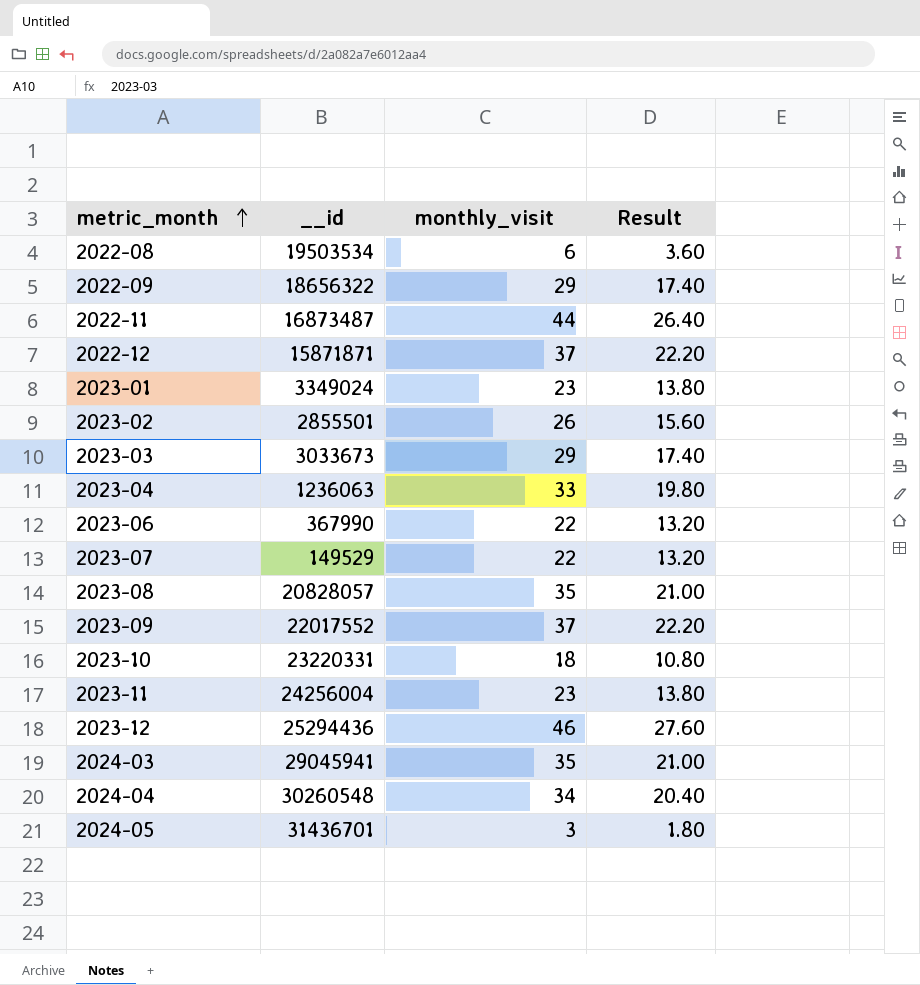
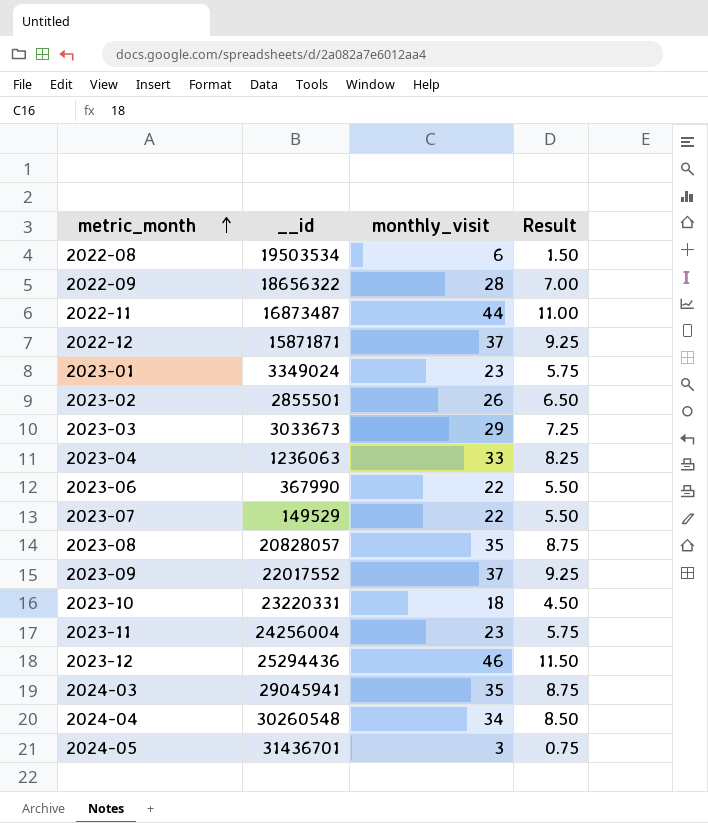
column Result | formula: [monthly_visit] * 0.6 -> [monthly_visit] * 0.25
2022-09 | monthly_visit: 29 -> 28

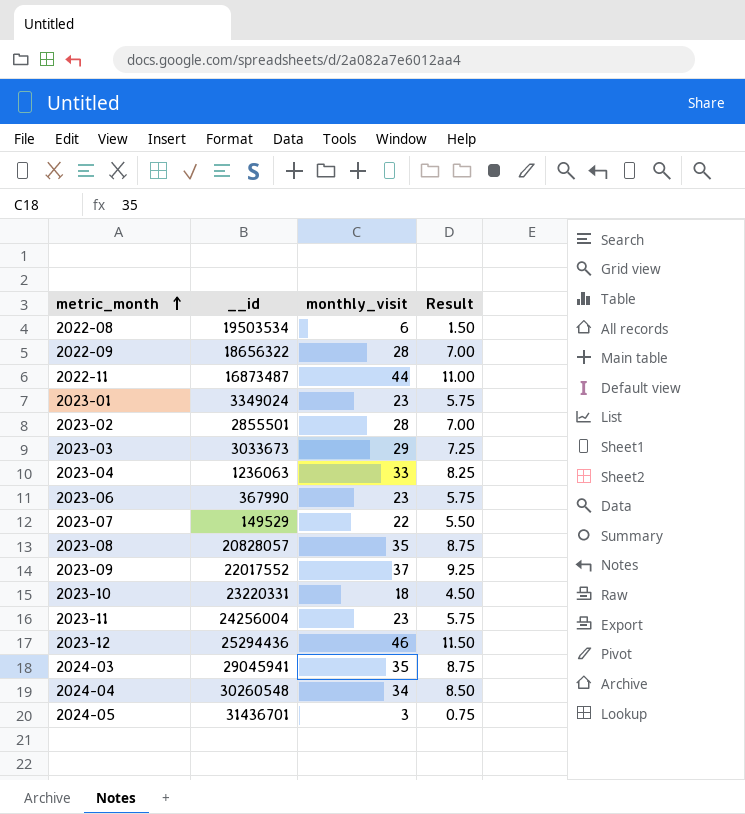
row 2022-12: 15871871 | 37 | 9.25 -> none
2023-02 | monthly_visit: 26 -> 28
2023-02 | Result: 6.50 -> 7.00
2023-06 | monthly_visit: 22 -> 23
2023-06 | Result: 5.50 -> 5.75

